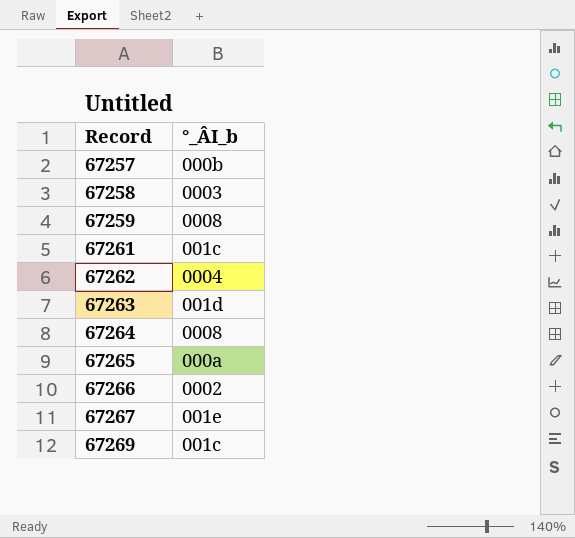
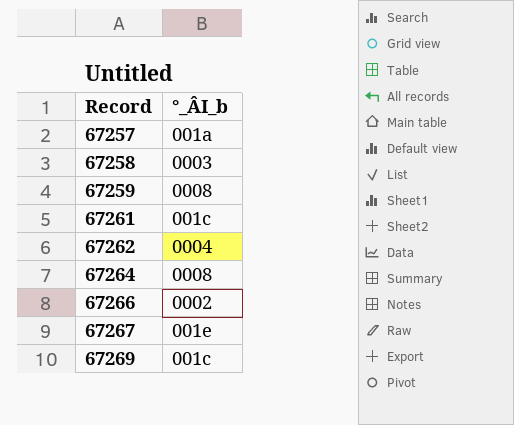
row 67263: 001d -> none
row 67265: 000a -> none
67257 | °_ÂI_b: 000b -> 001a

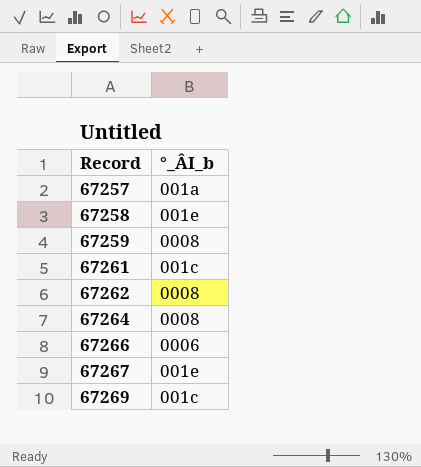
67258 | °_ÂI_b: 0003 -> 001e
67262 | °_ÂI_b: 0004 -> 0008
67266 | °_ÂI_b: 0002 -> 0006

